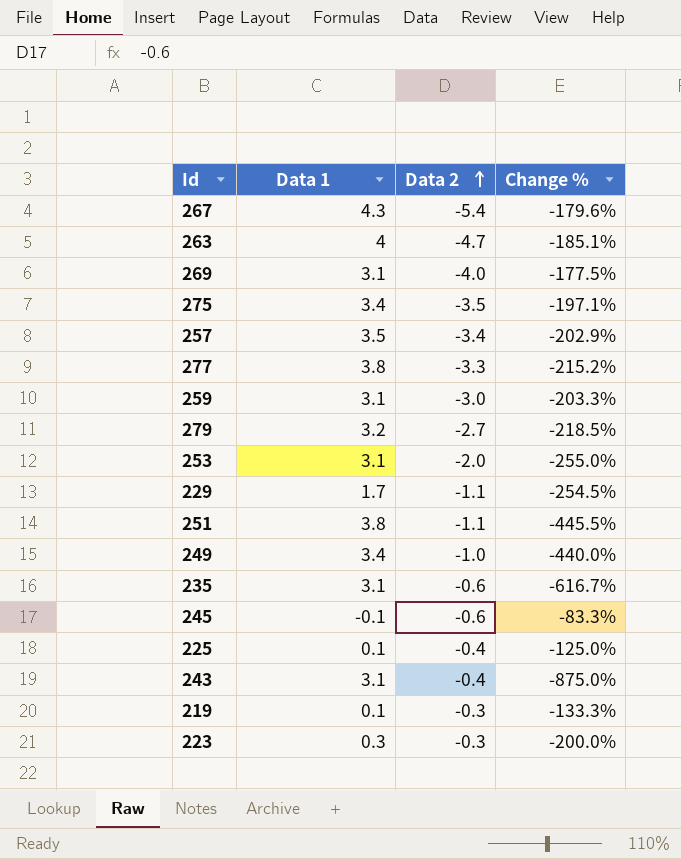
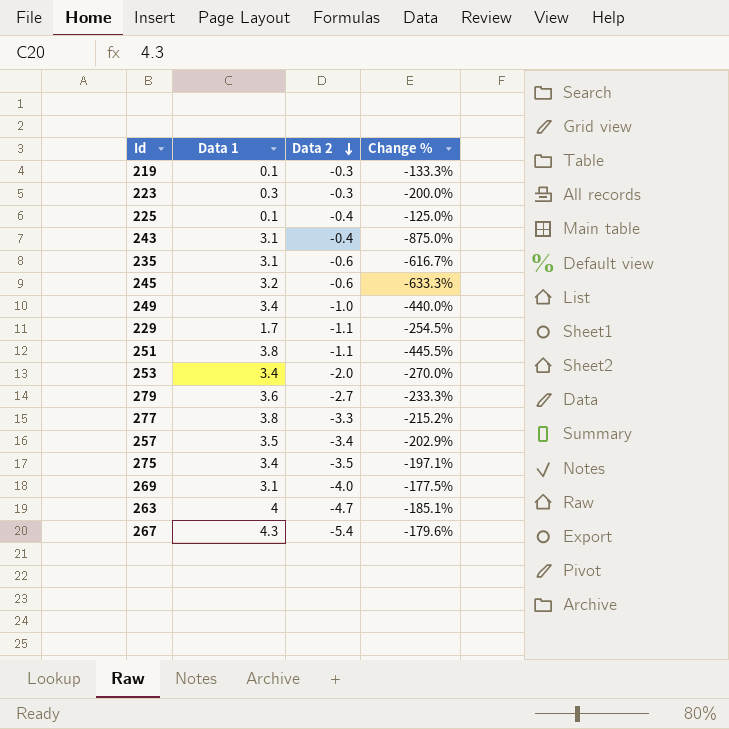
row order: Data 2 ascending -> Data 2 descending
row 259: 3.1 | -3.0 | -203.3% -> none
245 | Data 1: -0.1 -> 3.2
245 | Change %: -83.3% -> -633.3%
253 | Data 1: 3.1 -> 3.4
253 | Change %: -255.0% -> -270.0%
279 | Data 1: 3.2 -> 3.6
279 | Change %: -218.5% -> -233.3%

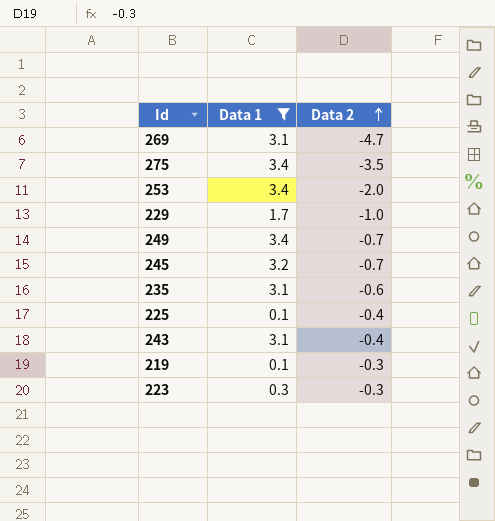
filter: none -> Data 1 <= 3.4
row order: Data 2 descending -> Data 2 ascending
column Change % | formula: ([Data 1] - [Data 2]) / [Data 2] -> none
269 | Data 2: -4.0 -> -4.7
229 | Data 2: -1.1 -> -1.0
249 | Data 2: -1.0 -> -0.7
245 | Data 2: -0.6 -> -0.7

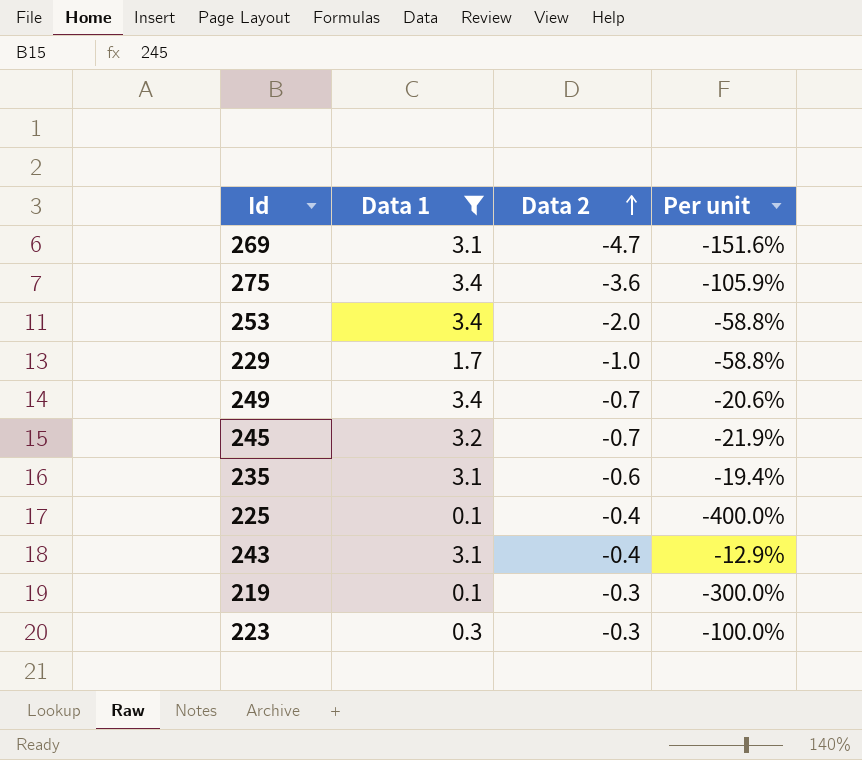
column Per unit | formula: none -> [Data 2] / [Data 1]
275 | Data 2: -3.5 -> -3.6

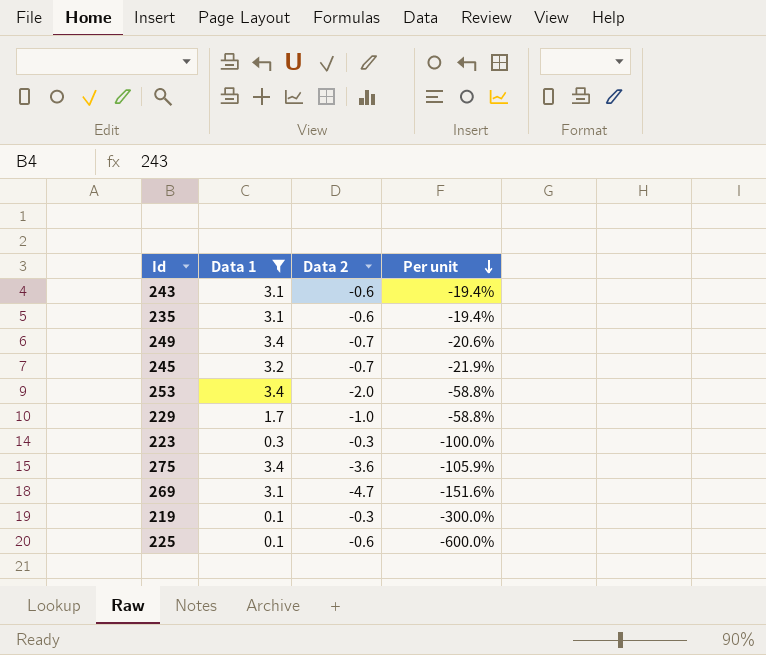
row order: Data 2 ascending -> Per unit descending
243 | Data 2: -0.4 -> -0.6
243 | Per unit: -12.9% -> -19.4%
225 | Data 2: -0.4 -> -0.6
225 | Per unit: -400.0% -> -600.0%

